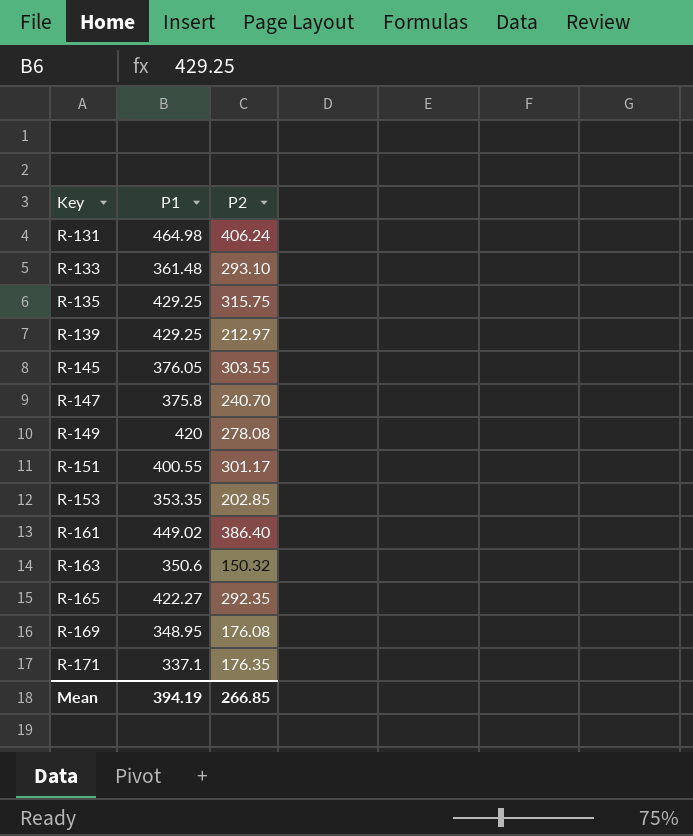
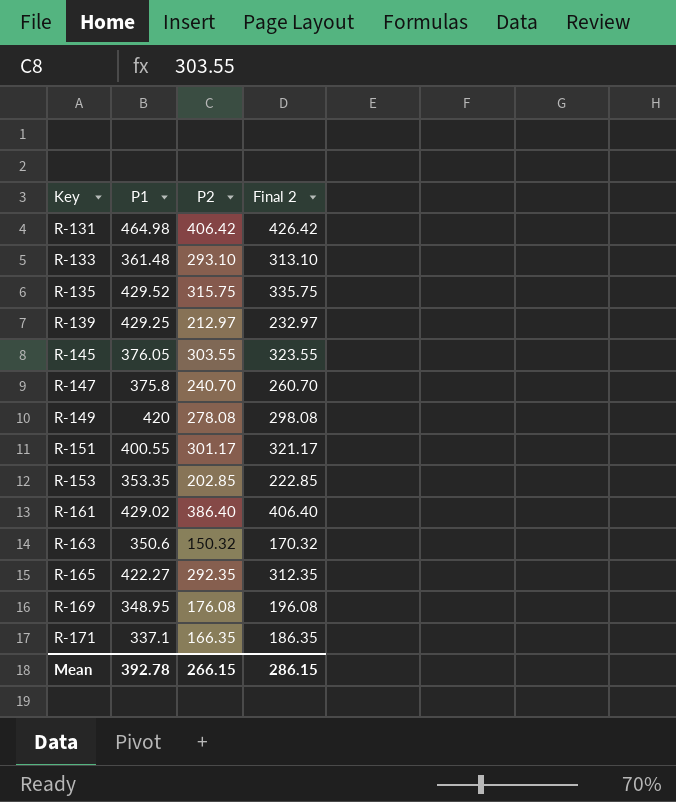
column Final 2 | formula: none -> [P2] + 20
R-131 | P2: 406.24 -> 406.42
R-135 | P1: 429.25 -> 429.52
R-161 | P1: 449.02 -> 429.02
R-171 | P2: 176.35 -> 166.35
Mean | P1: 394.19 -> 392.78
Mean | P2: 266.85 -> 266.15

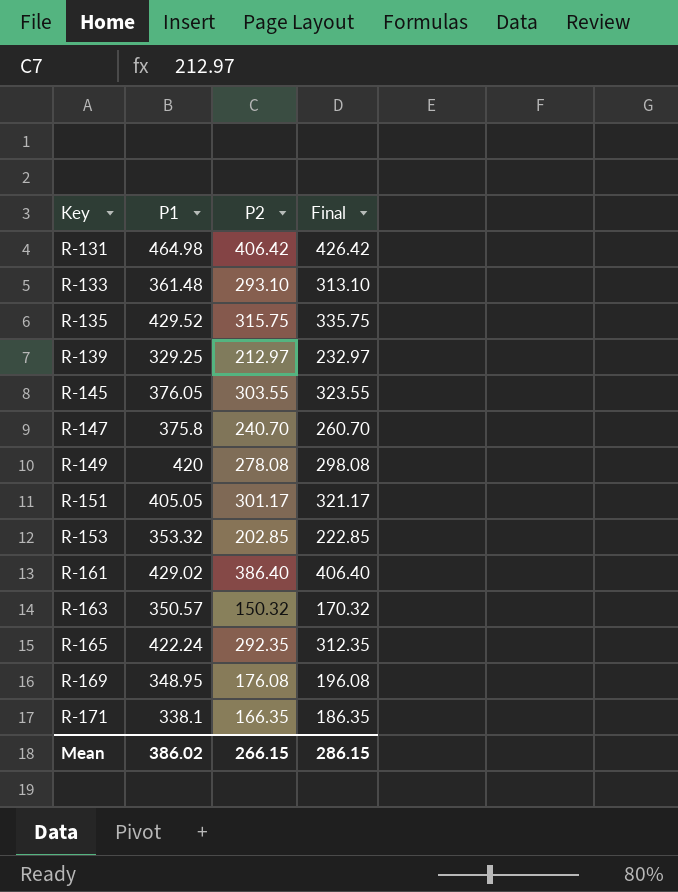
column name: Final 2 -> Final
R-139 | P1: 429.25 -> 329.25
R-151 | P1: 400.55 -> 405.05
R-153 | P1: 353.35 -> 353.32
R-163 | P1: 350.6 -> 350.57
R-165 | P1: 422.27 -> 422.24
R-171 | P1: 337.1 -> 338.1
Mean | P1: 392.78 -> 386.02

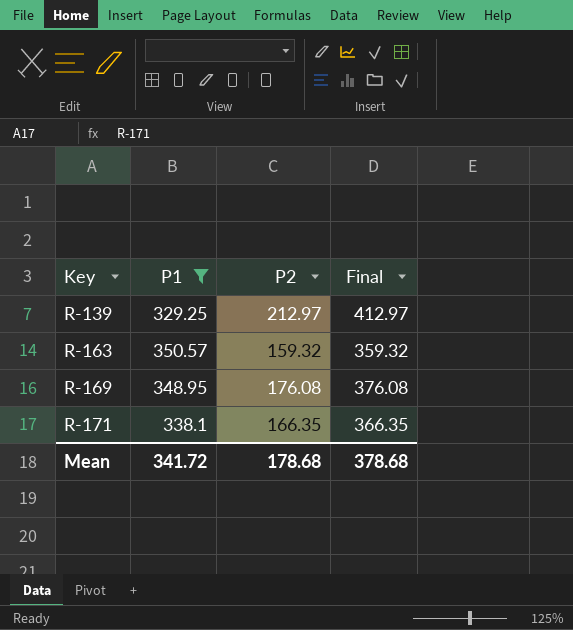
filter: none -> P1 <= 350.57
column Final | formula: [P2] + 20 -> [P2] + 200
R-163 | P2: 150.32 -> 159.32
Mean | P1: 386.02 -> 341.72
Mean | P2: 266.15 -> 178.68
Mean | Final: 286.15 -> 378.68

